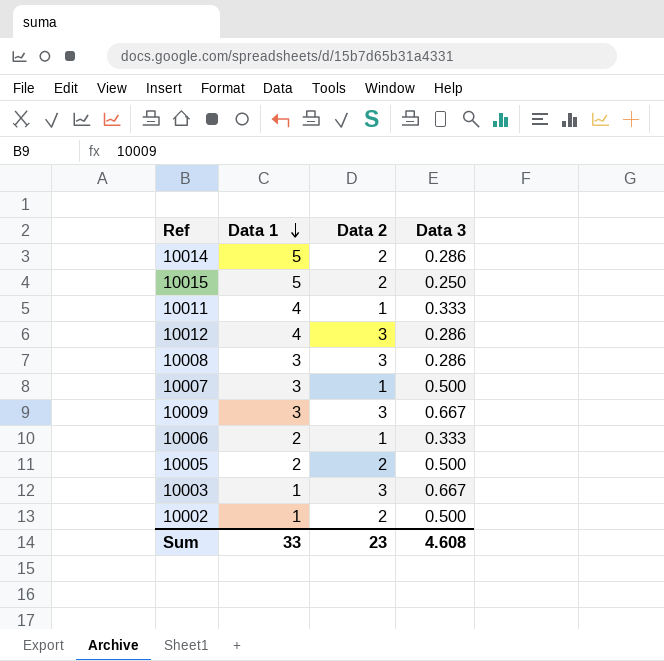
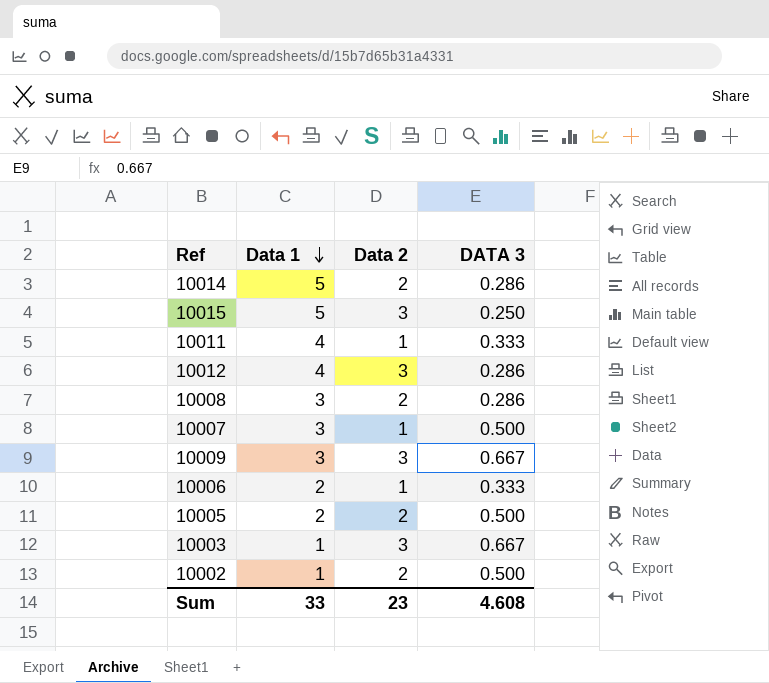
column name: Data 3 -> DATA 3
10015 | Data 2: 2 -> 3
10008 | Data 2: 3 -> 2

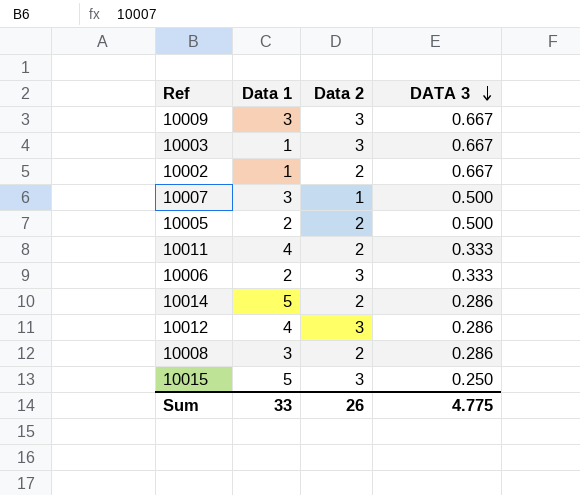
row order: Data 1 descending -> DATA 3 descending
10002 | DATA 3: 0.500 -> 0.667
10011 | Data 2: 1 -> 2
10006 | Data 2: 1 -> 3
Sum | Data 2: 23 -> 26
Sum | DATA 3: 4.608 -> 4.775

